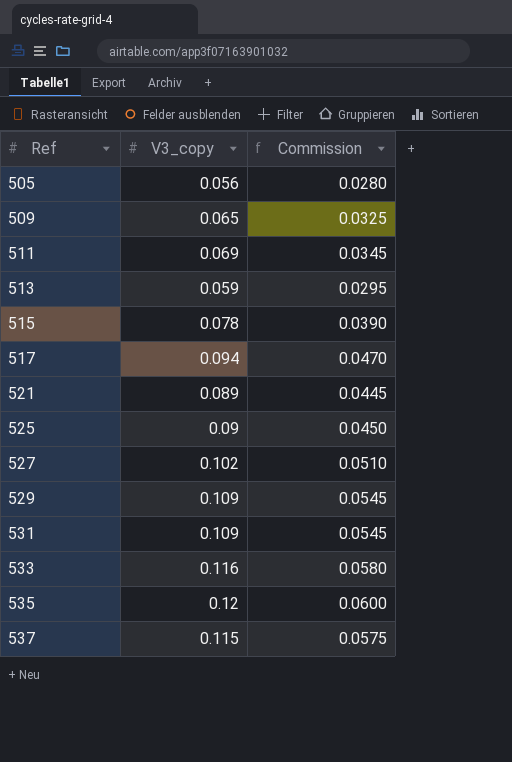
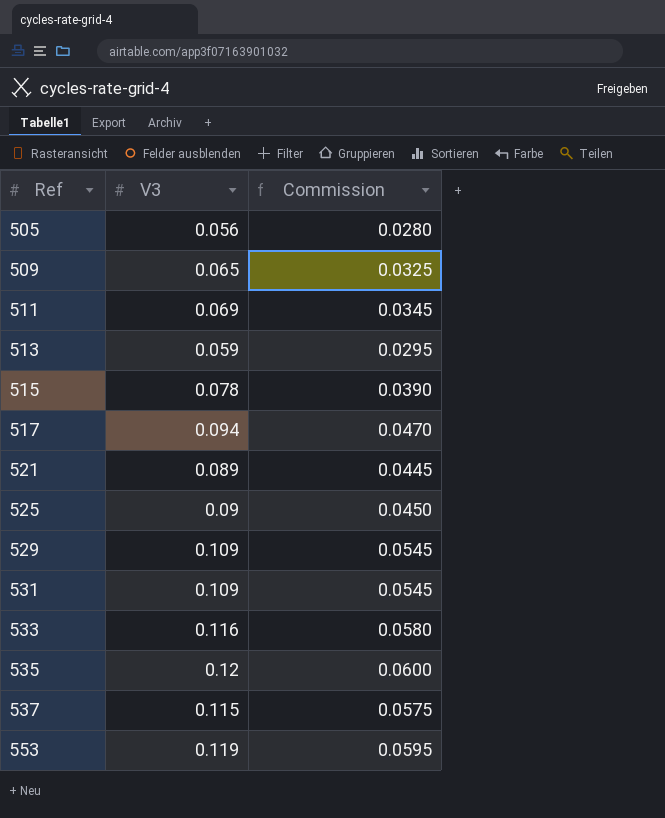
column name: V3_copy -> V3
row 527: 0.102 | 0.0510 -> none
row 553: none -> 0.119 | 0.0595

